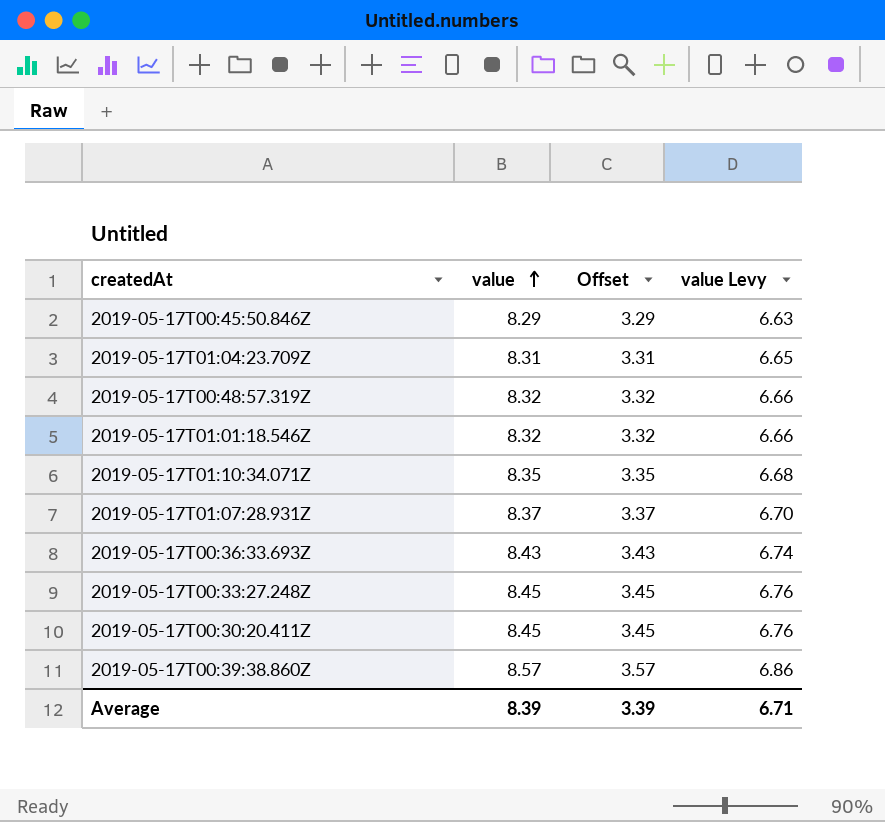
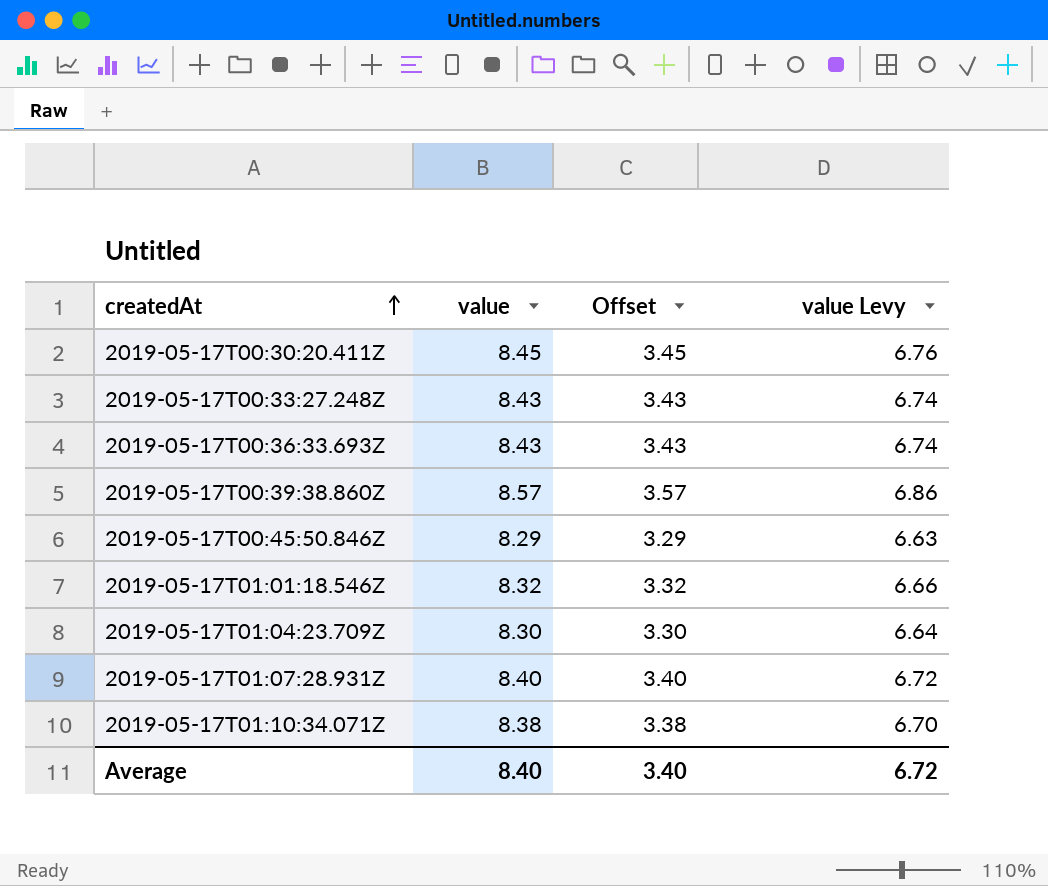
row order: value ascending -> createdAt ascending
row 2019-05-17T00:48:57.319Z: 8.32 | 3.32 | 6.66 -> none
2019-05-17T00:33:27.248Z | value: 8.45 -> 8.43
2019-05-17T00:33:27.248Z | Offset: 3.45 -> 3.43
2019-05-17T00:33:27.248Z | value Levy: 6.76 -> 6.74
2019-05-17T01:04:23.709Z | value: 8.31 -> 8.30
2019-05-17T01:04:23.709Z | Offset: 3.31 -> 3.30
2019-05-17T01:04:23.709Z | value Levy: 6.65 -> 6.64
2019-05-17T01:07:28.931Z | value: 8.37 -> 8.40
2019-05-17T01:07:28.931Z | Offset: 3.37 -> 3.40
2019-05-17T01:07:28.931Z | value Levy: 6.70 -> 6.72
2019-05-17T01:10:34.071Z | value: 8.35 -> 8.38
2019-05-17T01:10:34.071Z | Offset: 3.35 -> 3.38
2019-05-17T01:10:34.071Z | value Levy: 6.68 -> 6.70
Average | value: 8.39 -> 8.40
Average | Offset: 3.39 -> 3.40
Average | value Levy: 6.71 -> 6.72

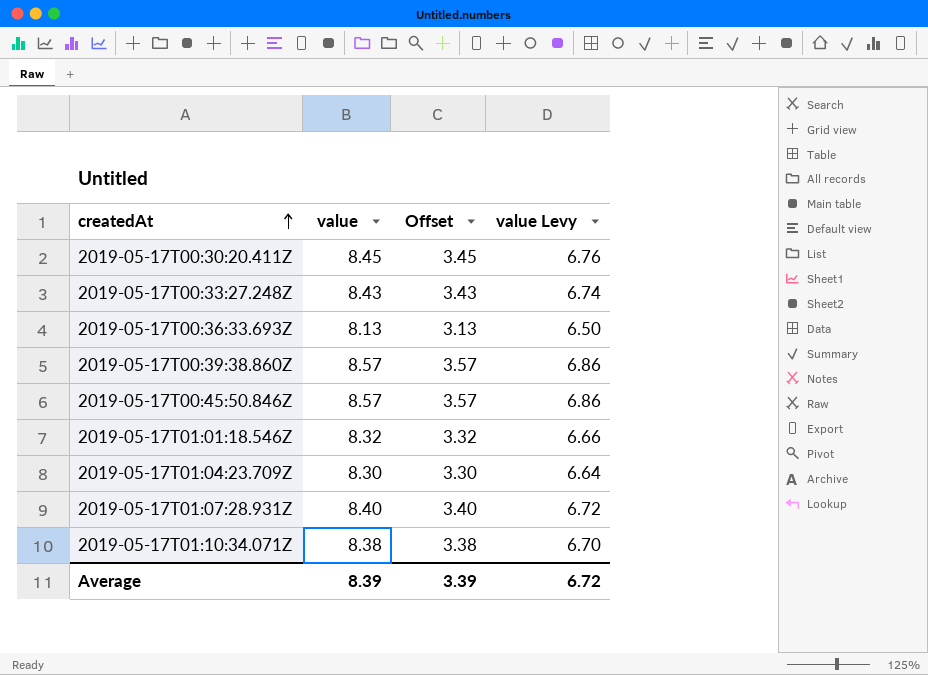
2019-05-17T00:36:33.693Z | value: 8.43 -> 8.13
2019-05-17T00:36:33.693Z | Offset: 3.43 -> 3.13
2019-05-17T00:36:33.693Z | value Levy: 6.74 -> 6.50
2019-05-17T00:45:50.846Z | value: 8.29 -> 8.57
2019-05-17T00:45:50.846Z | Offset: 3.29 -> 3.57
2019-05-17T00:45:50.846Z | value Levy: 6.63 -> 6.86
Average | value: 8.40 -> 8.39
Average | Offset: 3.40 -> 3.39

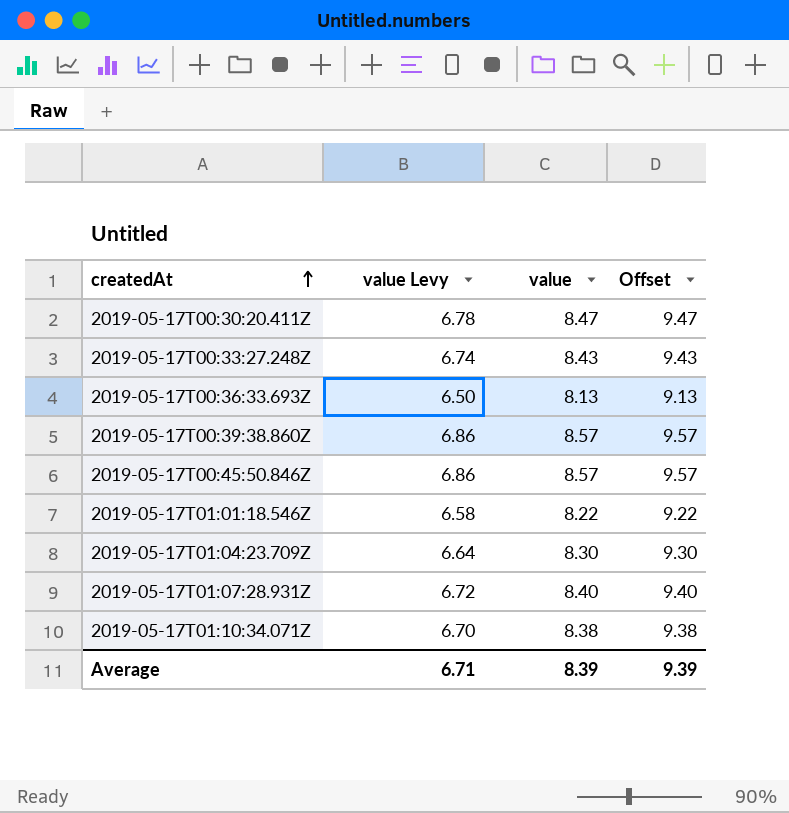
column value Levy | position: 4 -> 2
column Offset | formula: [value] - 5 -> [value] + 1
2019-05-17T00:30:20.411Z | value Levy: 6.76 -> 6.78
2019-05-17T00:30:20.411Z | value: 8.45 -> 8.47
2019-05-17T01:01:18.546Z | value Levy: 6.66 -> 6.58
2019-05-17T01:01:18.546Z | value: 8.32 -> 8.22
Average | value Levy: 6.72 -> 6.71
Average | Offset: 3.39 -> 9.39

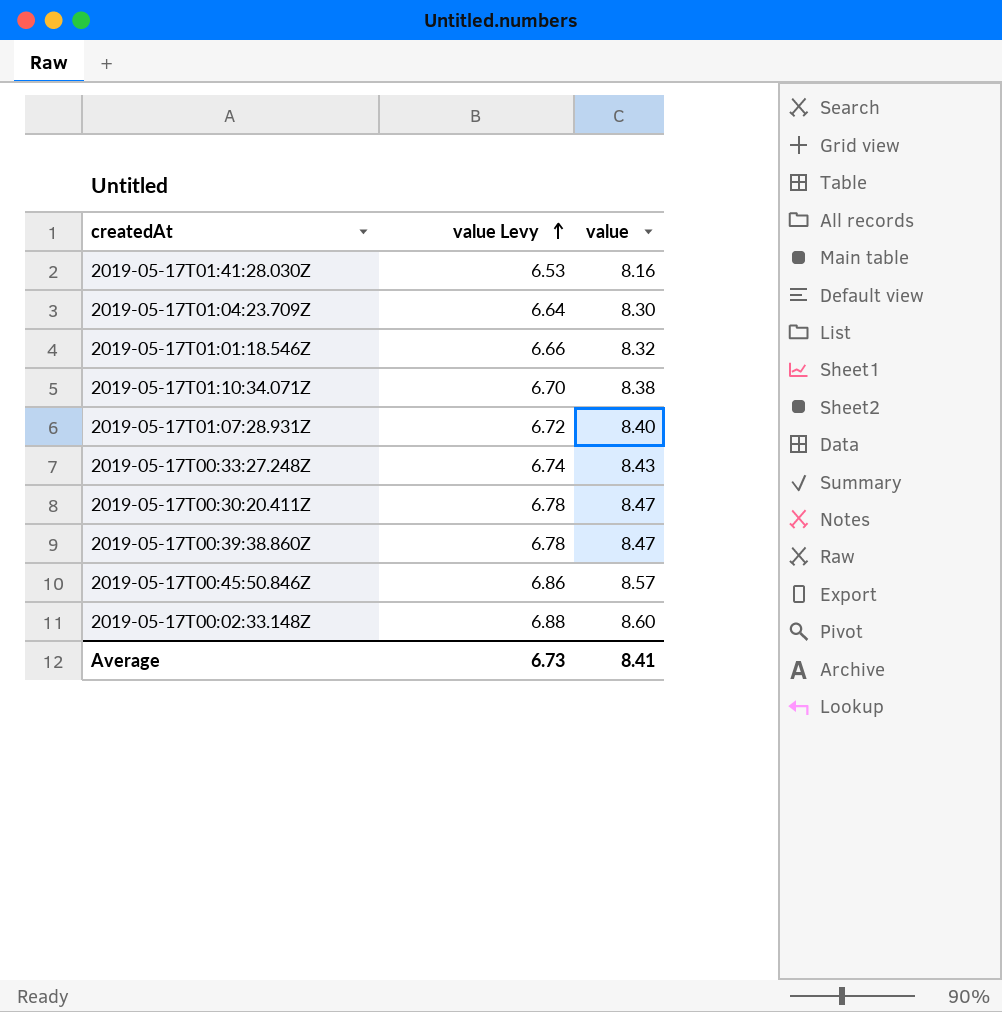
row order: createdAt ascending -> value Levy ascending
column Offset | formula: [value] + 1 -> none
row 2019-05-17T00:36:33.693Z: 6.50 | 8.13 | 9.13 -> none
row 2019-05-17T01:41:28.030Z: none -> 6.53 | 8.16
2019-05-17T01:01:18.546Z | value Levy: 6.58 -> 6.66
2019-05-17T01:01:18.546Z | value: 8.22 -> 8.32
2019-05-17T00:39:38.860Z | value Levy: 6.86 -> 6.78
2019-05-17T00:39:38.860Z | value: 8.57 -> 8.47
row 2019-05-17T00:02:33.148Z: none -> 6.88 | 8.60
Average | value Levy: 6.71 -> 6.73
Average | value: 8.39 -> 8.41

